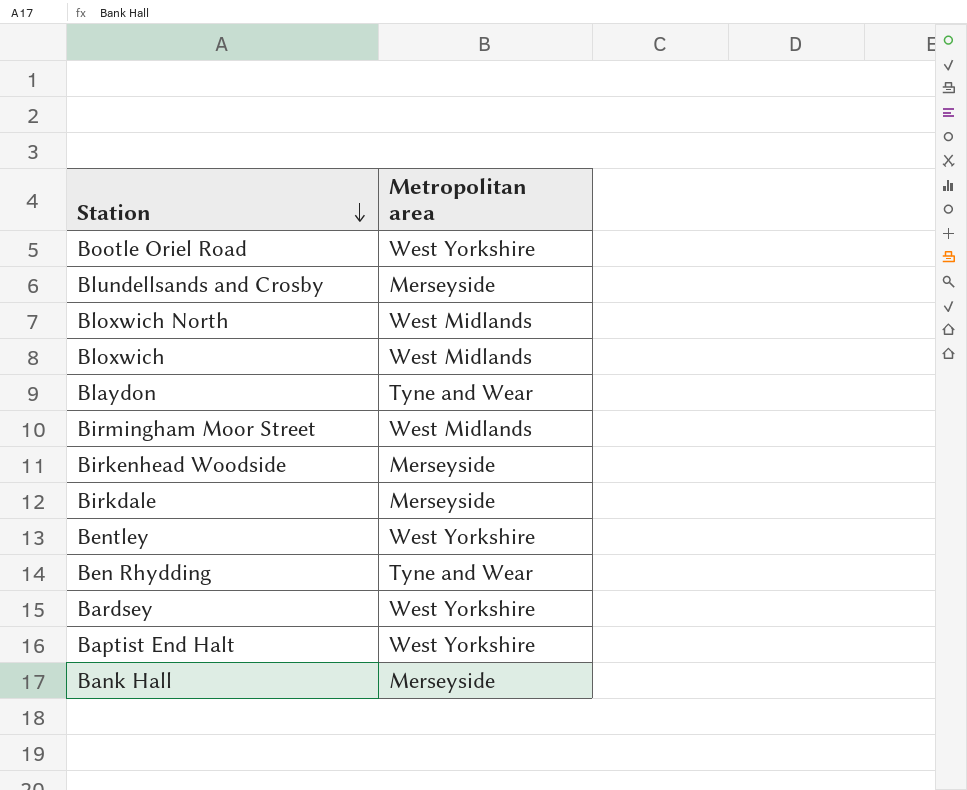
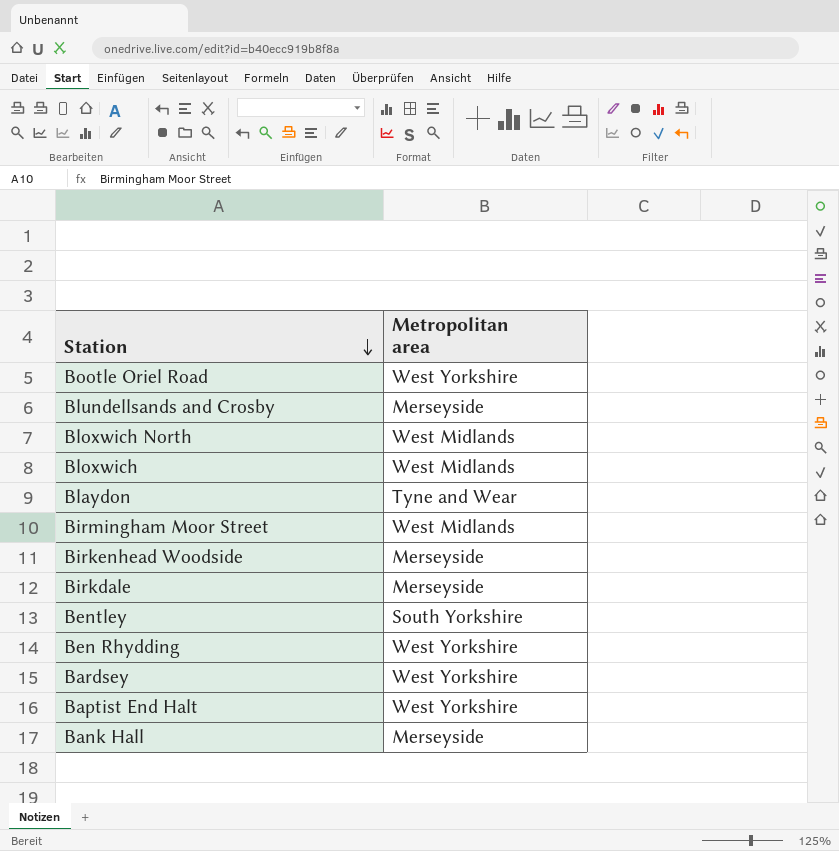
Bentley | Metropolitan area: West Yorkshire -> South Yorkshire
Ben Rhydding | Metropolitan area: Tyne and Wear -> West Yorkshire

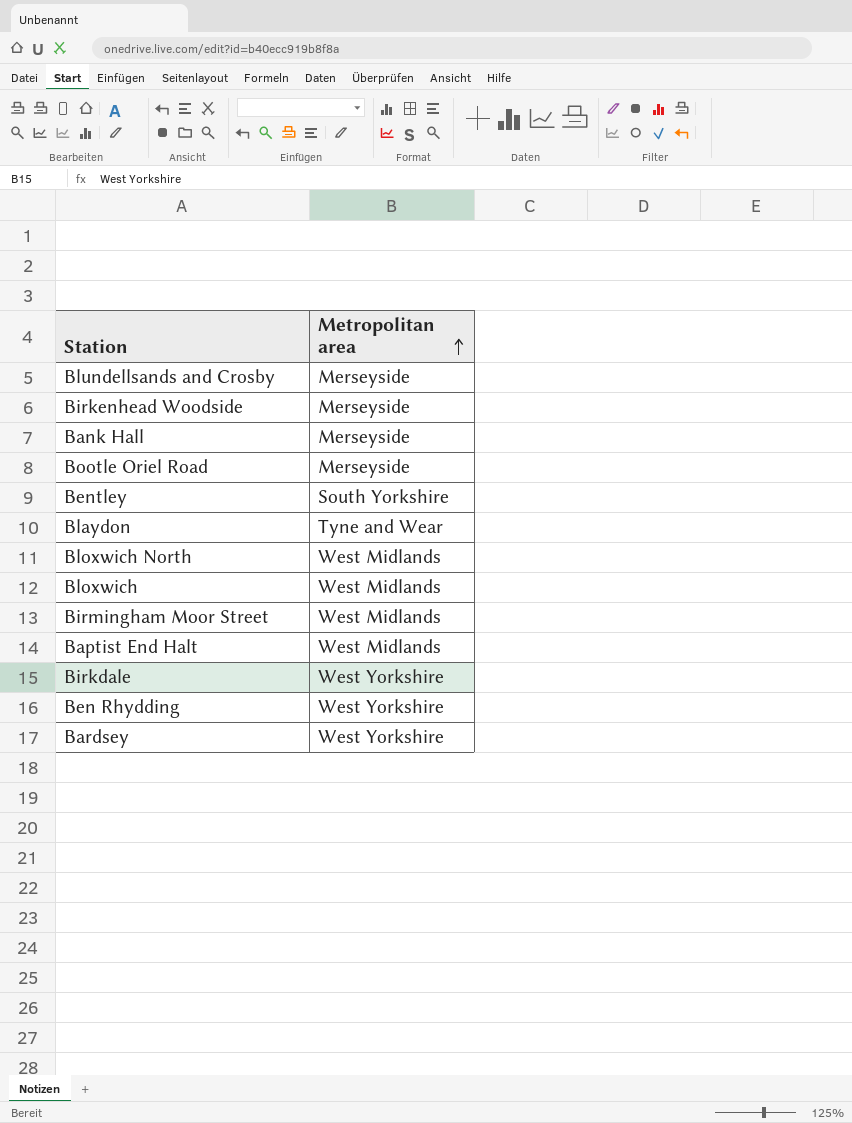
row order: Station descending -> Metropolitan area ascending
Bootle Oriel Road | Metropolitan area: West Yorkshire -> Merseyside
Baptist End Halt | Metropolitan area: West Yorkshire -> West Midlands
Birkdale | Metropolitan area: Merseyside -> West Yorkshire

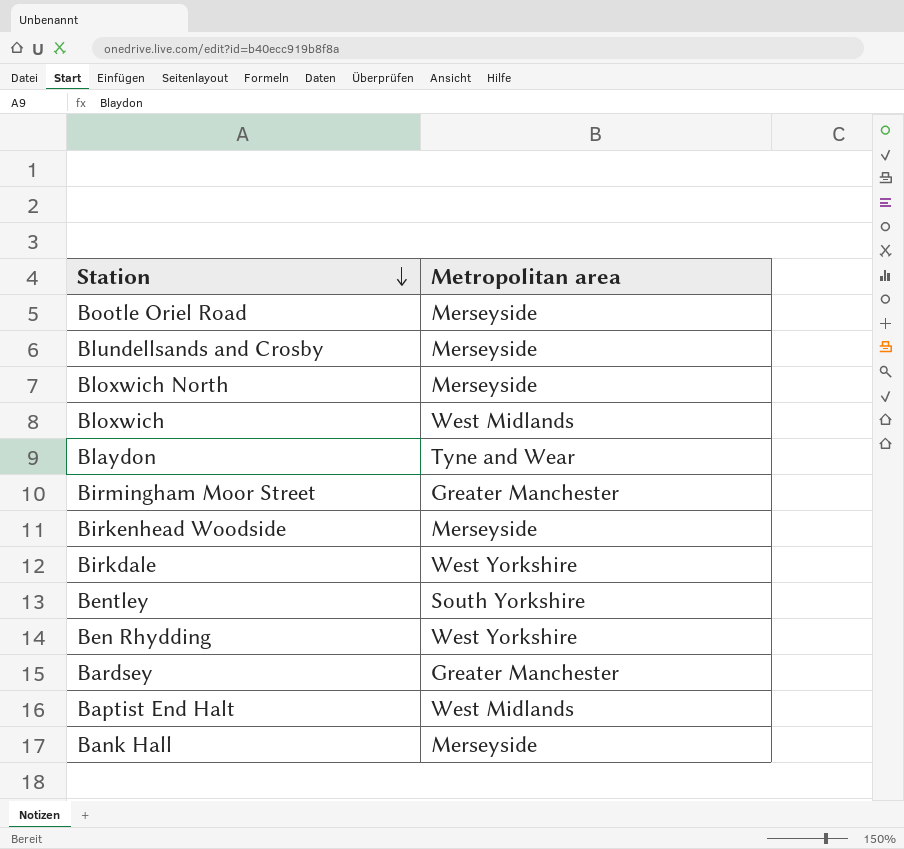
row order: Metropolitan area ascending -> Station descending
Bloxwich North | Metropolitan area: West Midlands -> Merseyside
Birmingham Moor Street | Metropolitan area: West Midlands -> Greater Manchester
Bardsey | Metropolitan area: West Yorkshire -> Greater Manchester

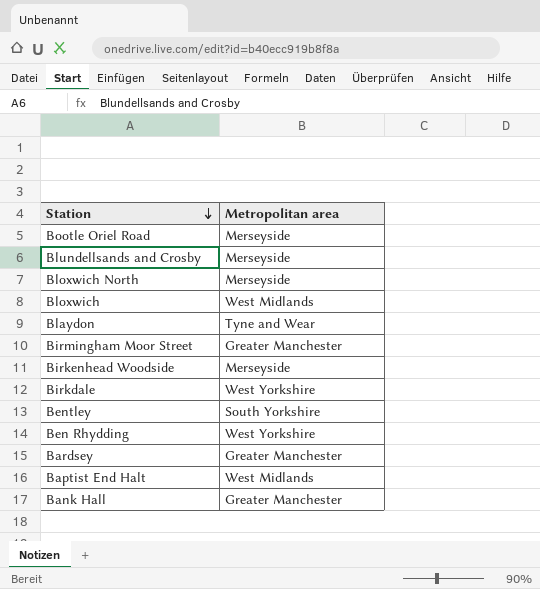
Bank Hall | Metropolitan area: Merseyside -> Greater Manchester

